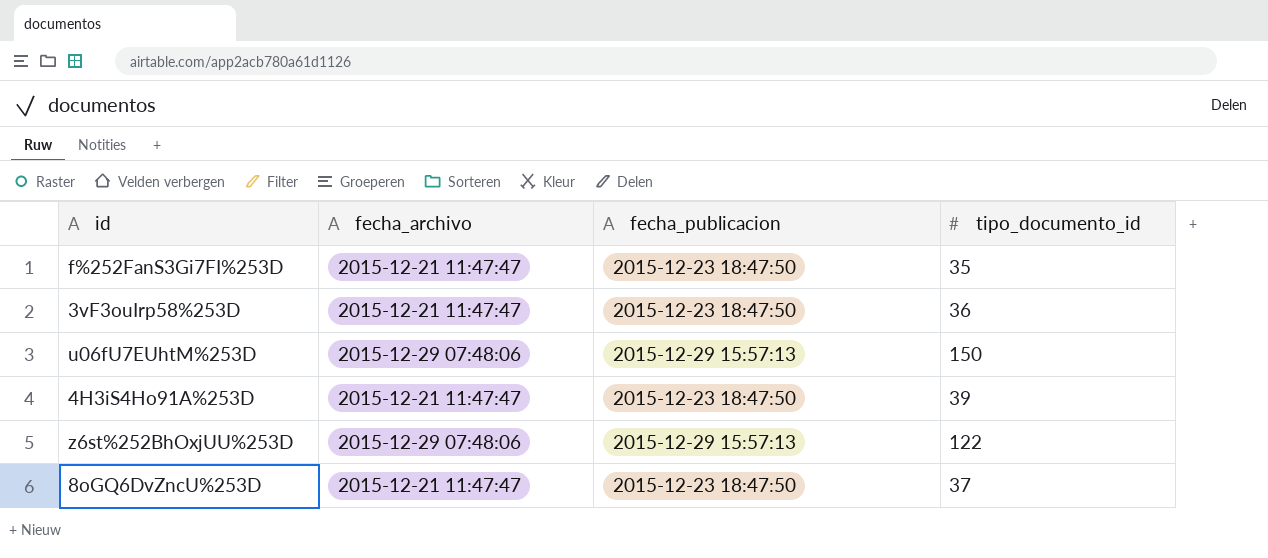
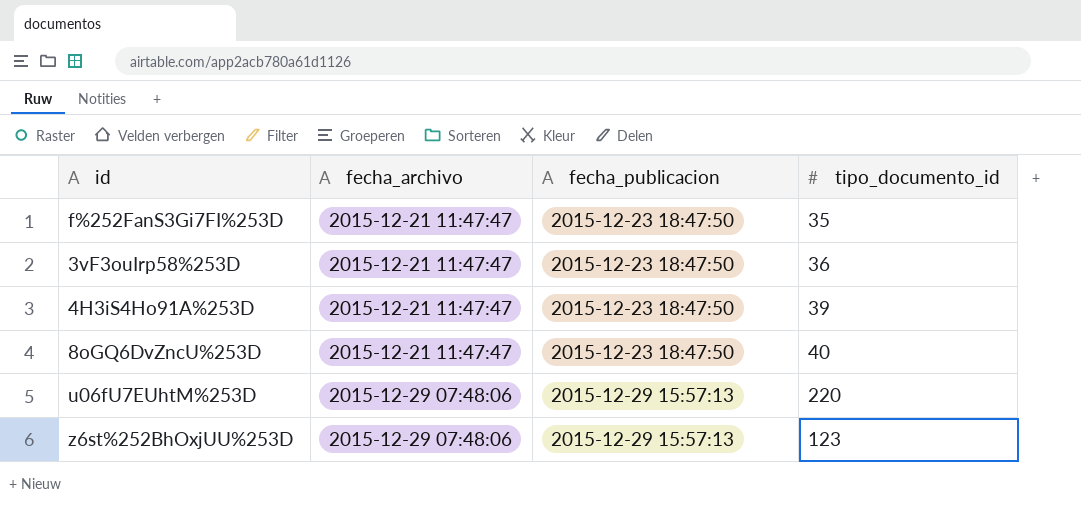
row order: none -> fecha_archivo ascending
8oGQ6DvZncU%253D | tipo_documento_id: 37 -> 40
u06fU7EUhtM%253D | tipo_documento_id: 150 -> 220
z6st%252BhOxjUU%253D | tipo_documento_id: 122 -> 123

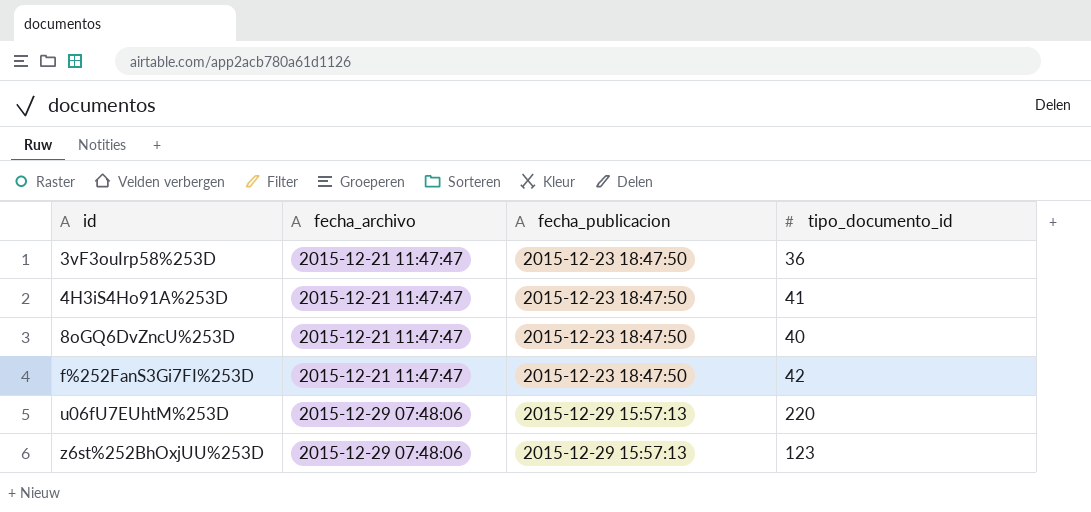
row order: fecha_archivo ascending -> id ascending
4H3iS4Ho91A%253D | tipo_documento_id: 39 -> 41
f%252FanS3Gi7FI%253D | tipo_documento_id: 35 -> 42

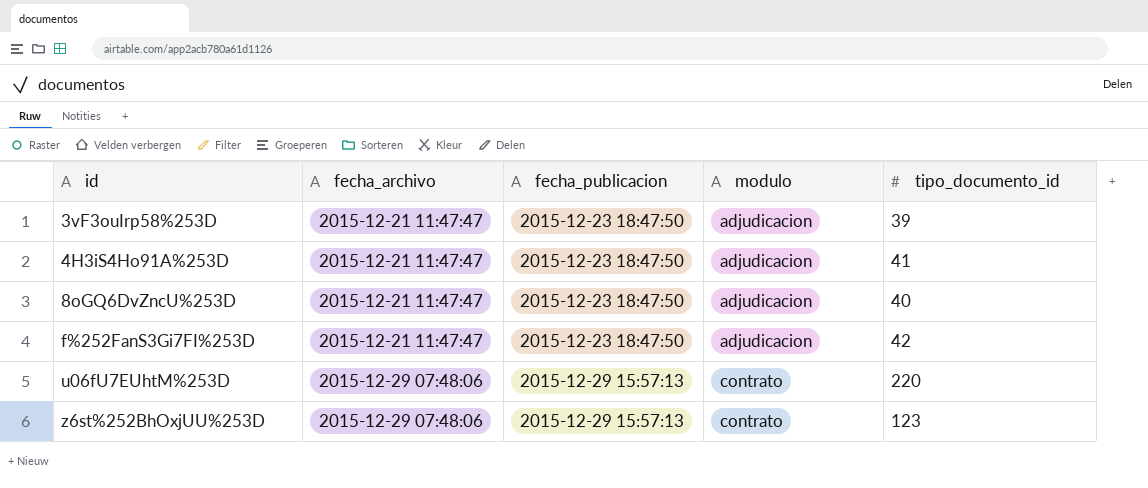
column modulo | position: none -> 4
3vF3ouIrp58%253D | tipo_documento_id: 36 -> 39

